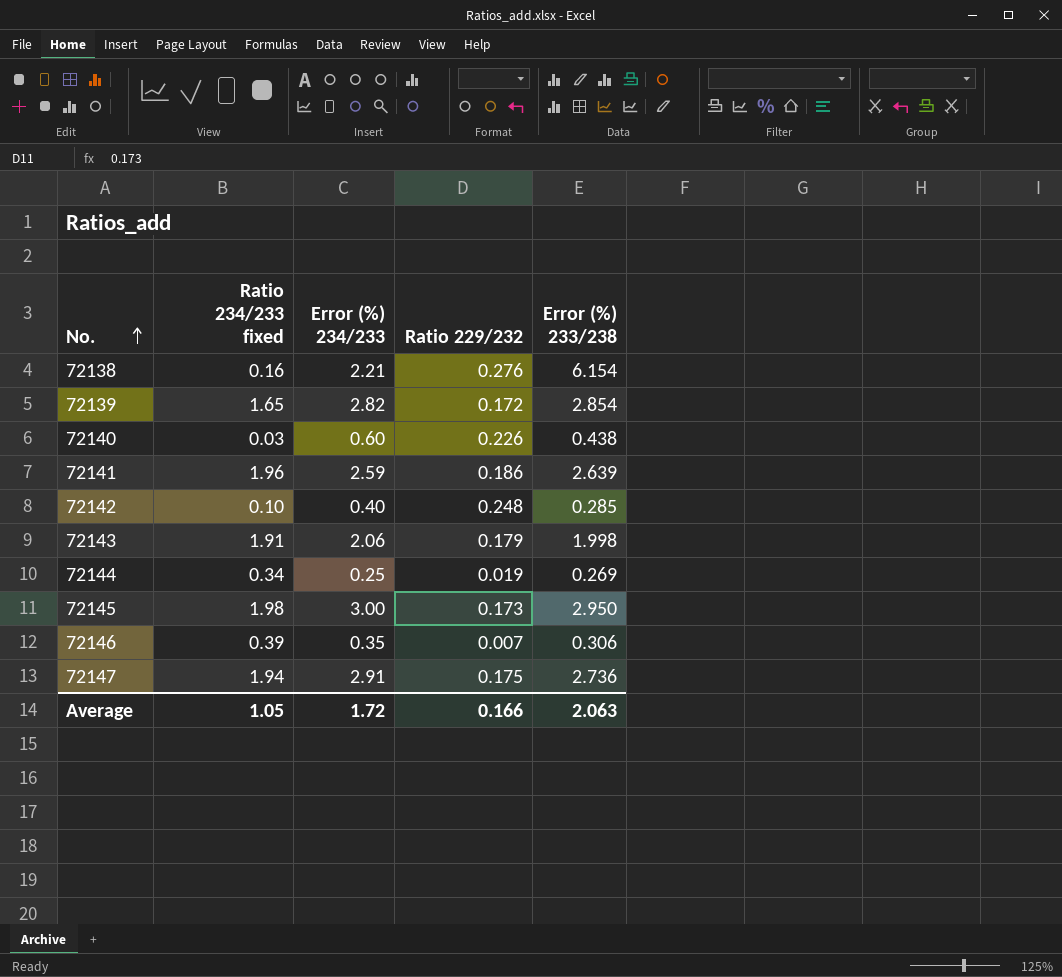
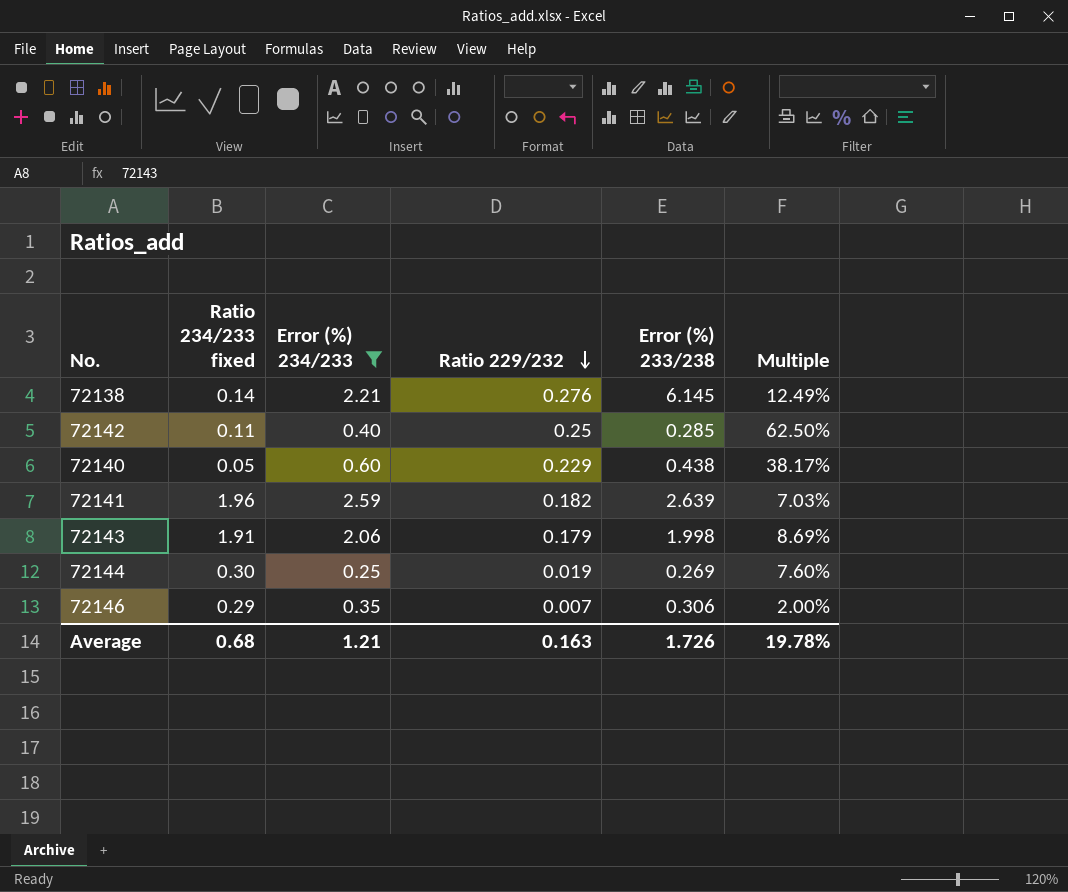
filter: none -> Error (%) 234/233 <= 2.59
row order: No. ascending -> Ratio 229/232 descending
column Multiple | formula: none -> [Ratio 229/232] / [Error (%) 234/233]
72138 | Ratio 234/233 fixed: 0.16 -> 0.14
72138 | Error (%) 233/238: 6.154 -> 6.145
72142 | Ratio 234/233 fixed: 0.10 -> 0.11
72142 | Ratio 229/232: 0.248 -> 0.25
72140 | Ratio 234/233 fixed: 0.03 -> 0.05
72140 | Ratio 229/232: 0.226 -> 0.229
72141 | Ratio 229/232: 0.186 -> 0.182
72144 | Ratio 234/233 fixed: 0.34 -> 0.30
72146 | Ratio 234/233 fixed: 0.39 -> 0.29
Average | Ratio 234/233 fixed: 1.05 -> 0.68
Average | Error (%) 234/233: 1.72 -> 1.21
Average | Ratio 229/232: 0.166 -> 0.163
Average | Error (%) 233/238: 2.063 -> 1.726

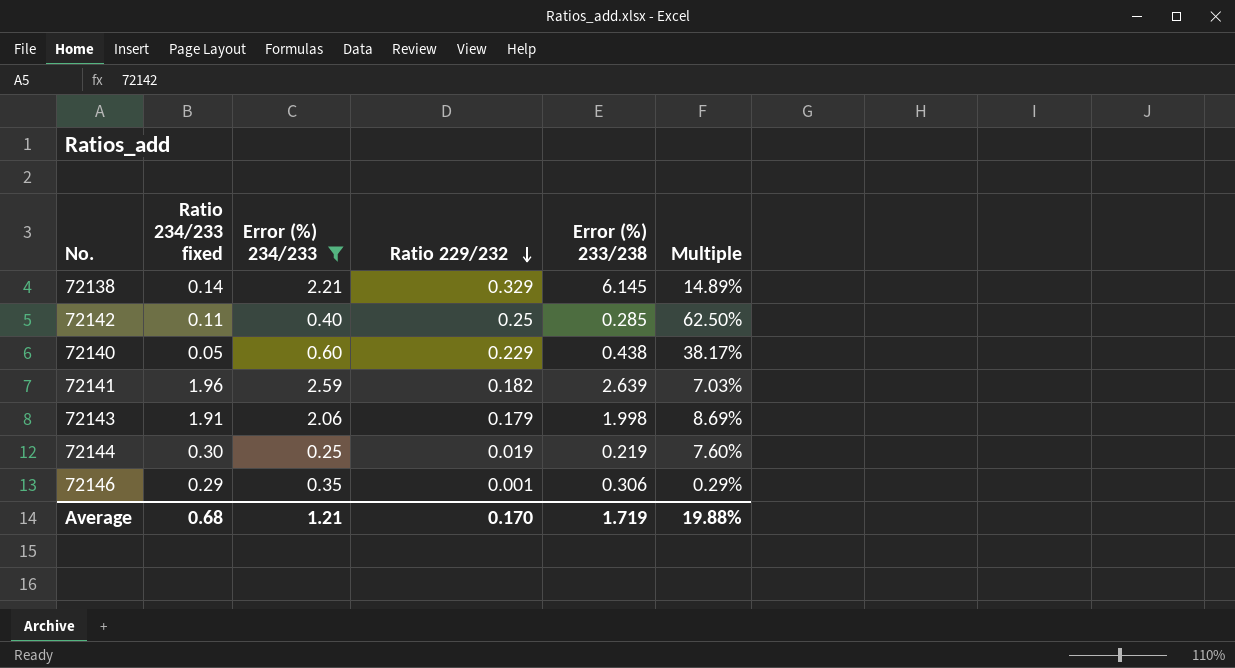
72138 | Ratio 229/232: 0.276 -> 0.329
72138 | Multiple: 12.49% -> 14.89%
72144 | Error (%) 233/238: 0.269 -> 0.219
72146 | Ratio 229/232: 0.007 -> 0.001
72146 | Multiple: 2.00% -> 0.29%
Average | Ratio 229/232: 0.163 -> 0.170
Average | Error (%) 233/238: 1.726 -> 1.719
Average | Multiple: 19.78% -> 19.88%

